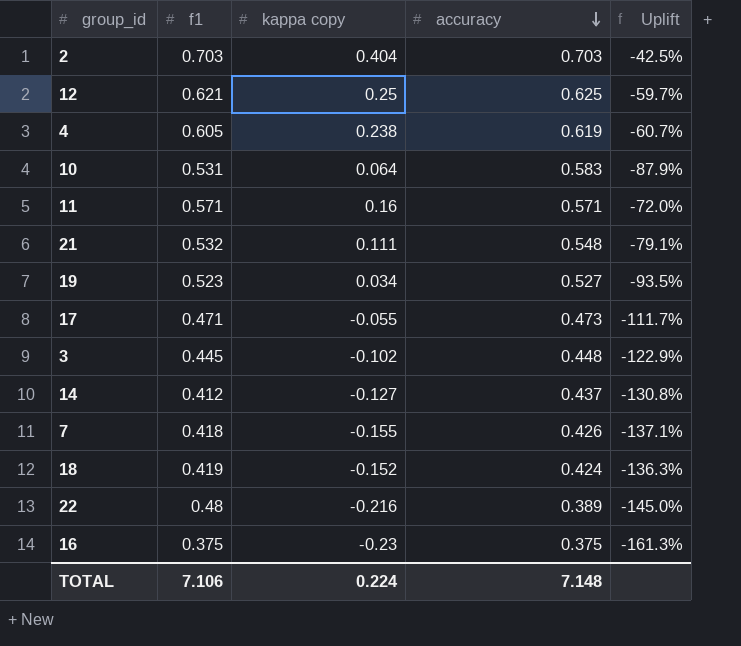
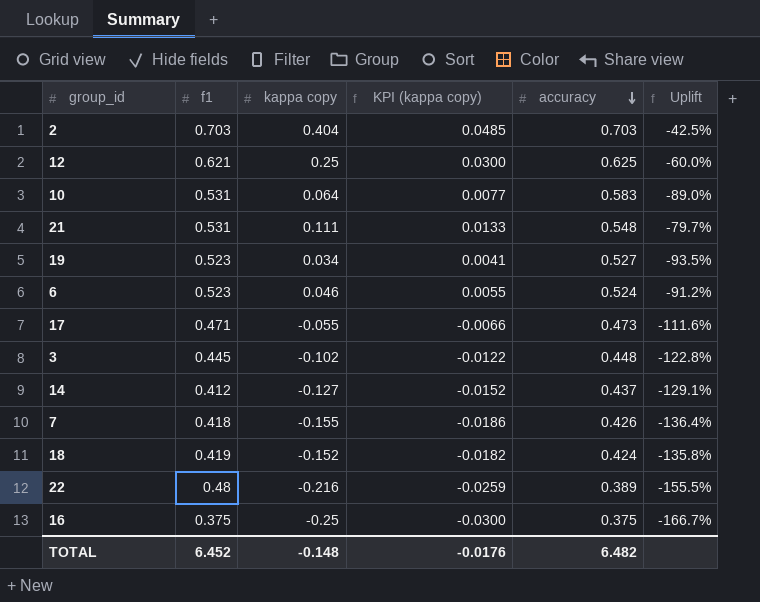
column KPI (kappa copy) | formula: none -> [kappa copy] * 0.12
column Uplift | formula: ([kappa copy] - [f1]) / [f1] -> ([kappa copy] - [accuracy]) / [accuracy]
row 4: 0.605 | 0.238 | 0.619 | -60.7% -> none
row 11: 0.571 | 0.16 | 0.571 | -72.0% -> none
21 | f1: 0.532 -> 0.531
row 6: none -> 0.523 | 0.046 | 0.0055 | 0.524 | -91.2%
16 | kappa copy: -0.23 -> -0.25
TOTAL | f1: 7.106 -> 6.452
TOTAL | kappa copy: 0.224 -> -0.148
TOTAL | accuracy: 7.148 -> 6.482

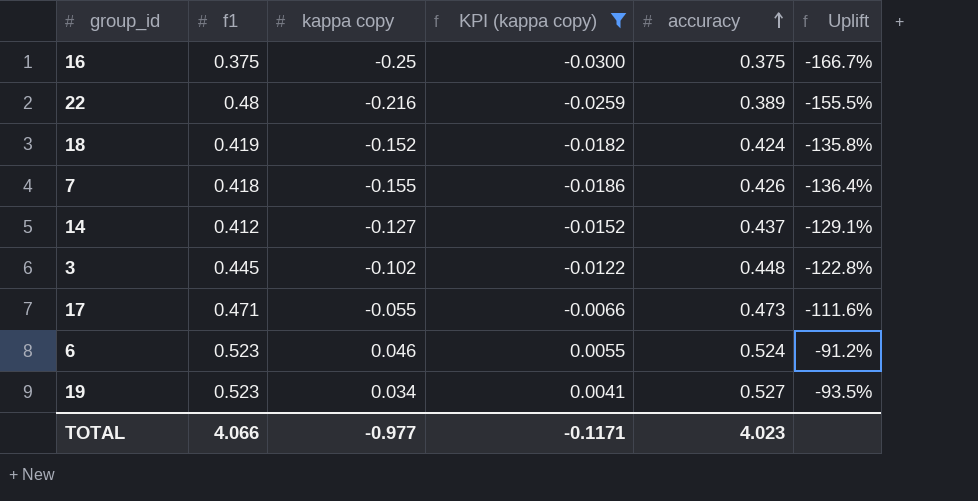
filter: none -> KPI (kappa copy) <= 0.0055
row order: accuracy descending -> accuracy ascending
TOTAL | f1: 6.452 -> 4.066
TOTAL | kappa copy: -0.148 -> -0.977
TOTAL | KPI (kappa copy): -0.0176 -> -0.1171
TOTAL | accuracy: 6.482 -> 4.023

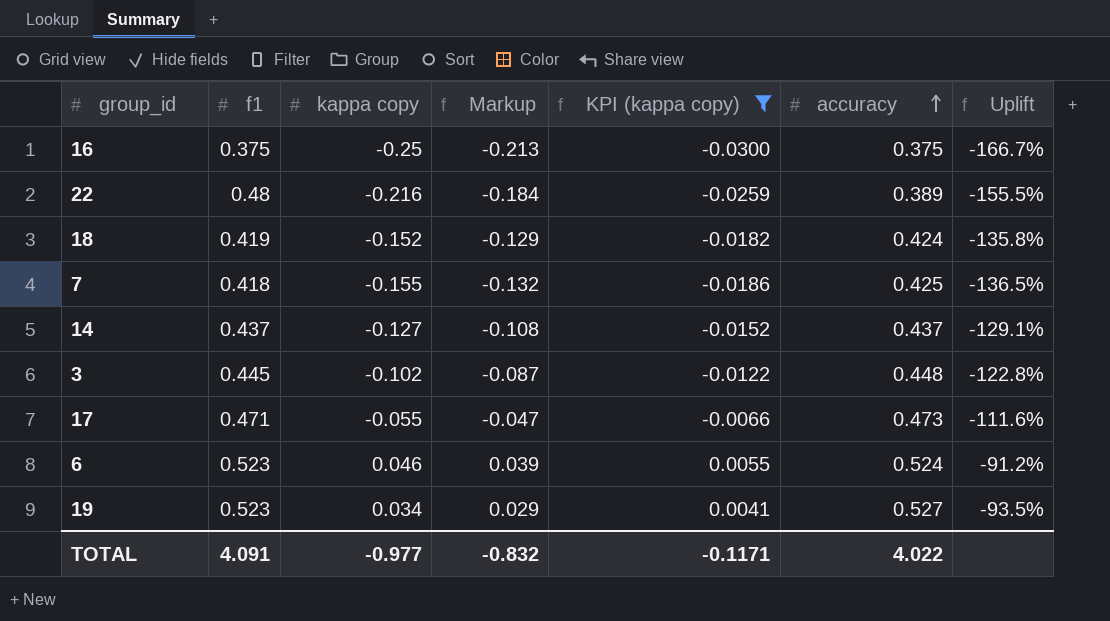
column Markup | formula: none -> [kappa copy] * 0.85
7 | accuracy: 0.426 -> 0.425
7 | Uplift: -136.4% -> -136.5%
14 | f1: 0.412 -> 0.437
TOTAL | f1: 4.066 -> 4.091
TOTAL | accuracy: 4.023 -> 4.022

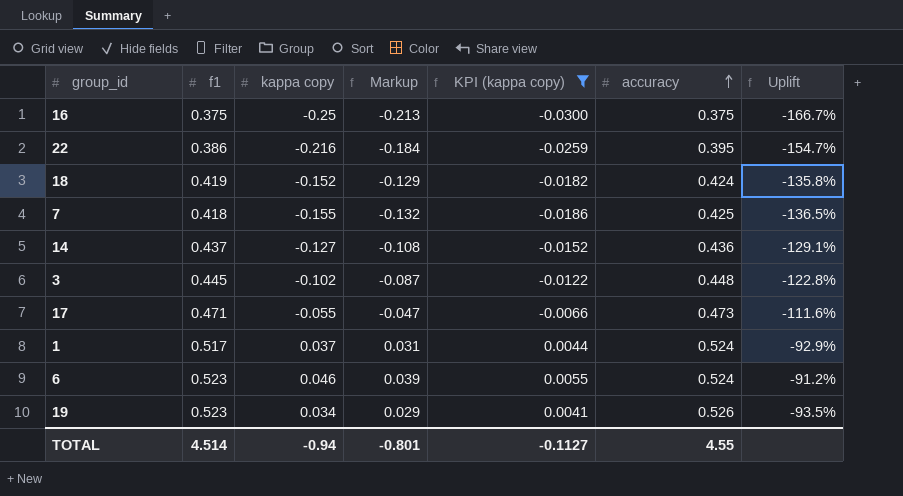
22 | f1: 0.48 -> 0.386
22 | accuracy: 0.389 -> 0.395
22 | Uplift: -155.5% -> -154.7%
14 | accuracy: 0.437 -> 0.436
row 1: none -> 0.517 | 0.037 | 0.031 | 0.0044 | 0.524 | -92.9%
19 | accuracy: 0.527 -> 0.526
TOTAL | f1: 4.091 -> 4.514
TOTAL | kappa copy: -0.977 -> -0.94
TOTAL | Markup: -0.832 -> -0.801
TOTAL | KPI (kappa copy): -0.1171 -> -0.1127
TOTAL | accuracy: 4.022 -> 4.55

